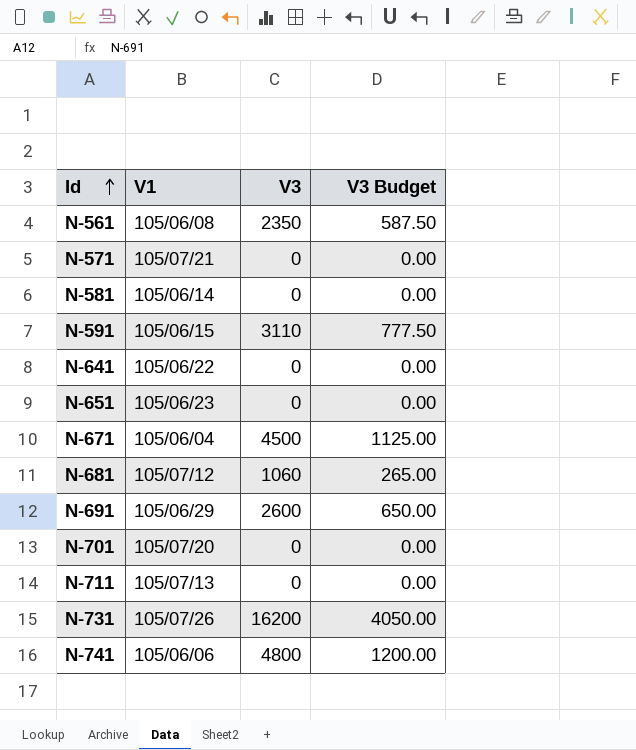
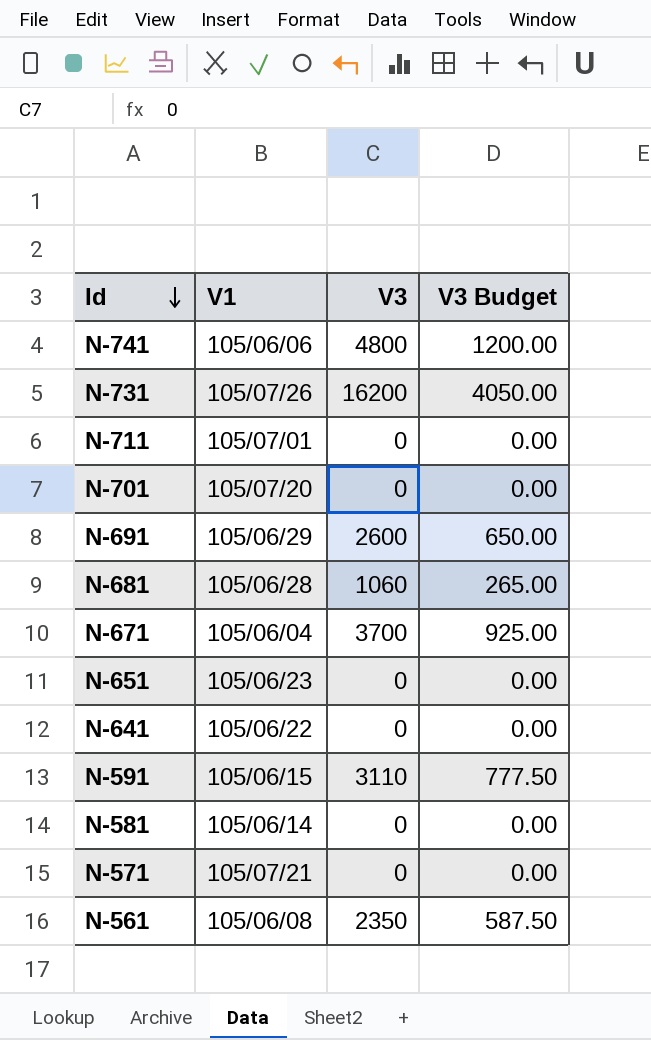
row order: Id ascending -> Id descending
N-711 | V1: 105/07/13 -> 105/07/01
N-681 | V1: 105/07/12 -> 105/06/28
N-671 | V3: 4500 -> 3700
N-671 | V3 Budget: 1125.00 -> 925.00

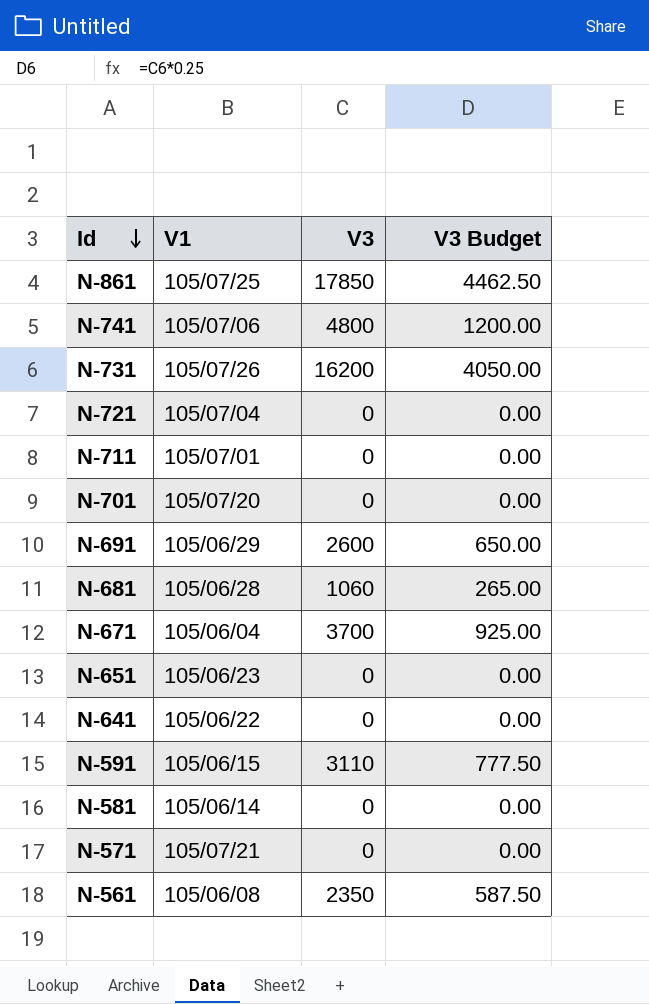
row N-861: none -> 105/07/25 | 17850 | 4462.50
N-741 | V1: 105/06/06 -> 105/07/06
row N-721: none -> 105/07/04 | 0 | 0.00

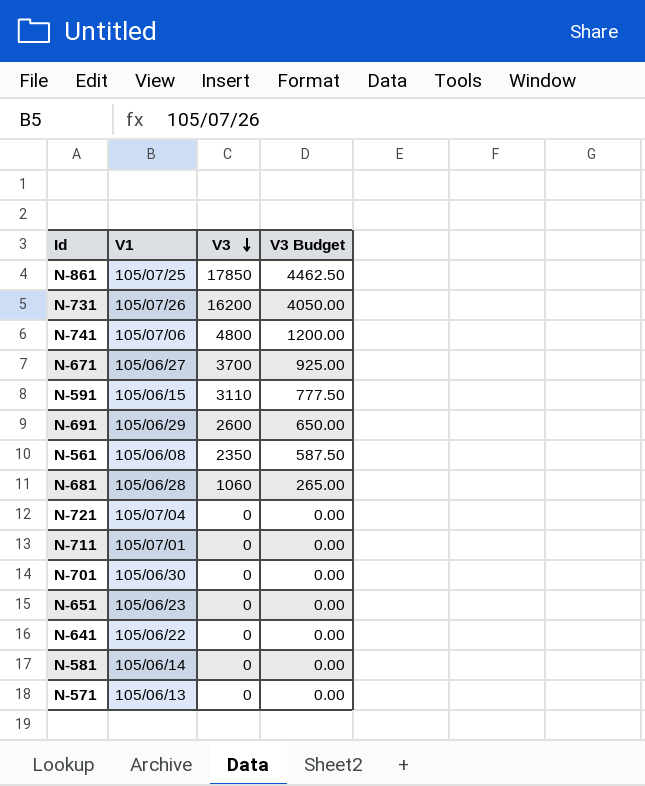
row order: Id descending -> V3 descending
N-671 | V1: 105/06/04 -> 105/06/27
N-701 | V1: 105/07/20 -> 105/06/30
N-571 | V1: 105/07/21 -> 105/06/13

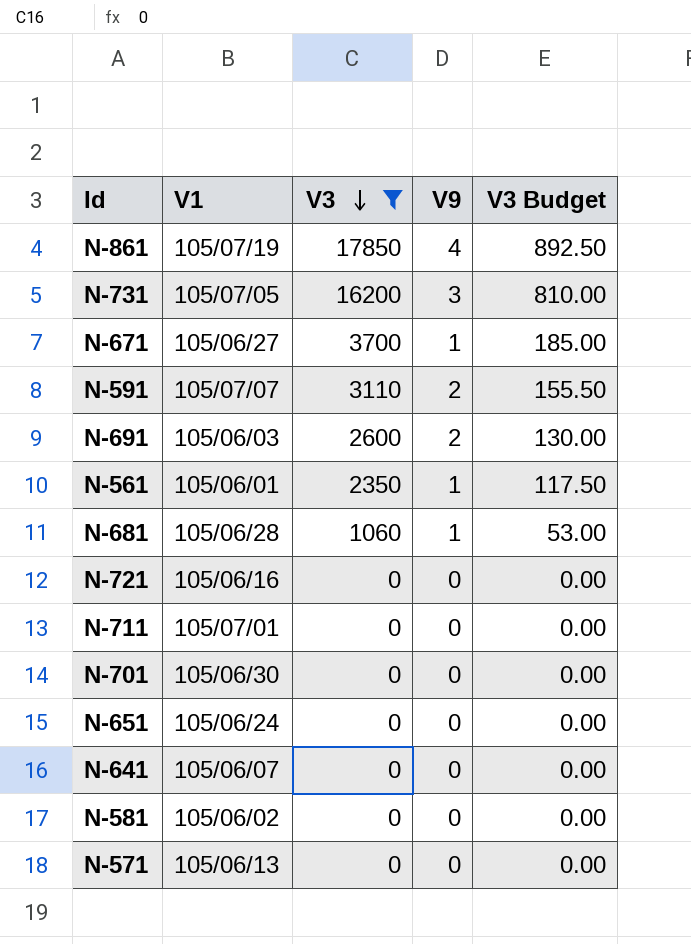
filter: none -> V3 != 4800
column V9 | position: none -> 4
column V3 Budget | formula: [V3] * 0.25 -> [V3] * 0.05
N-861 | V1: 105/07/25 -> 105/07/19
N-731 | V1: 105/07/26 -> 105/07/05
N-591 | V1: 105/06/15 -> 105/07/07
N-691 | V1: 105/06/29 -> 105/06/03
N-561 | V1: 105/06/08 -> 105/06/01
N-721 | V1: 105/07/04 -> 105/06/16
N-651 | V1: 105/06/23 -> 105/06/24
N-641 | V1: 105/06/22 -> 105/06/07
N-581 | V1: 105/06/14 -> 105/06/02

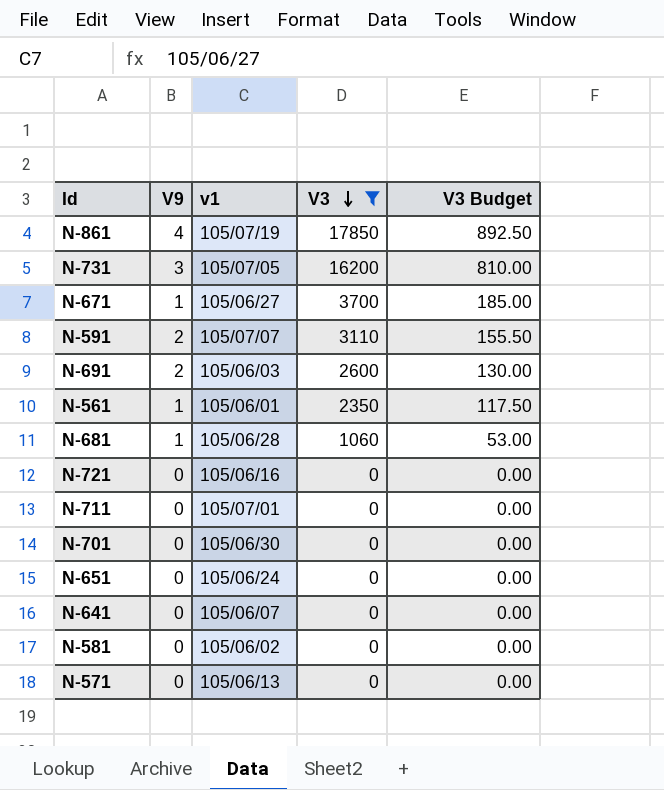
column V9 | position: 4 -> 2
column name: V1 -> v1

